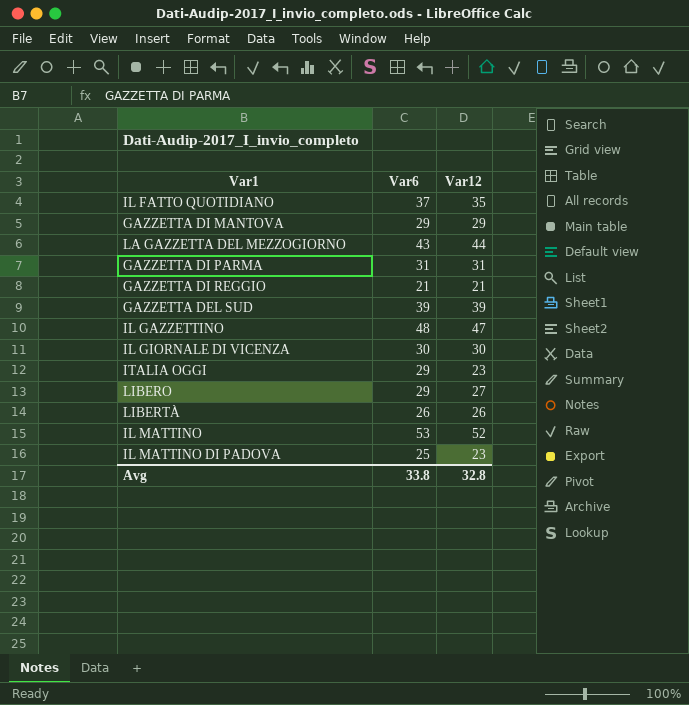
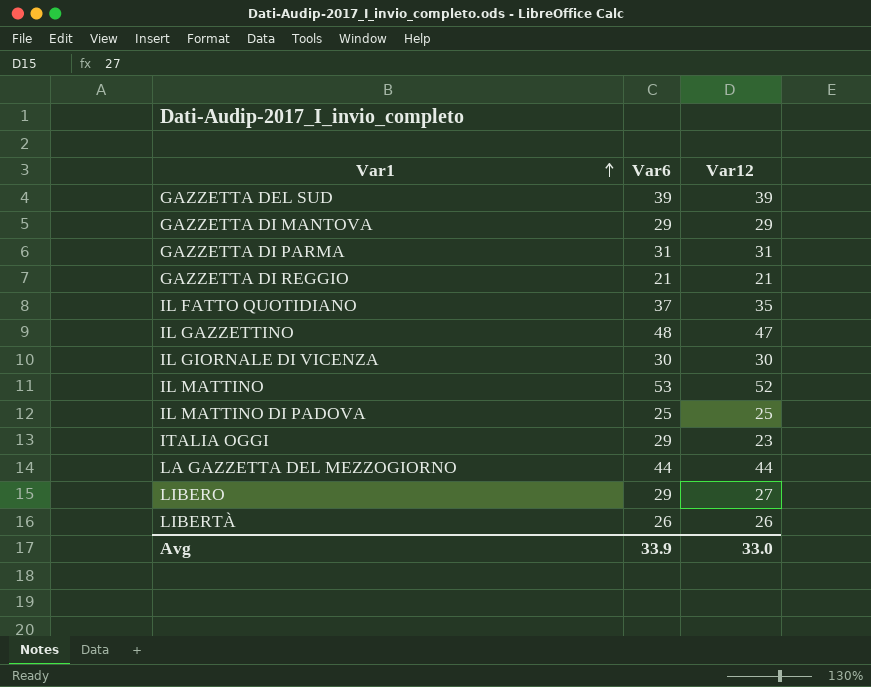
row order: none -> Var1 ascending
IL MATTINO DI PADOVA | Var12: 23 -> 25
LA GAZZETTA DEL MEZZOGIORNO | Var6: 43 -> 44
Avg | Var6: 33.8 -> 33.9
Avg | Var12: 32.8 -> 33.0

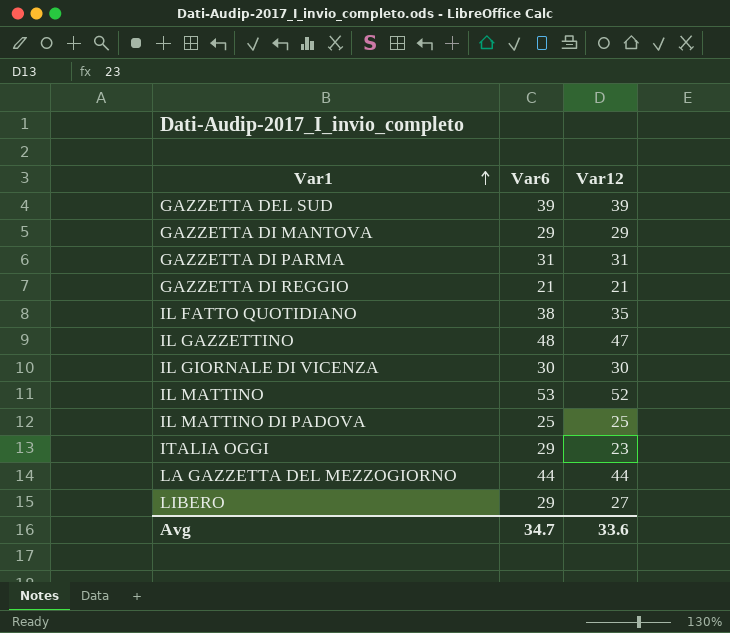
row LIBERTÀ: 26 | 26 -> none
IL FATTO QUOTIDIANO | Var6: 37 -> 38
Avg | Var6: 33.9 -> 34.7
Avg | Var12: 33.0 -> 33.6

